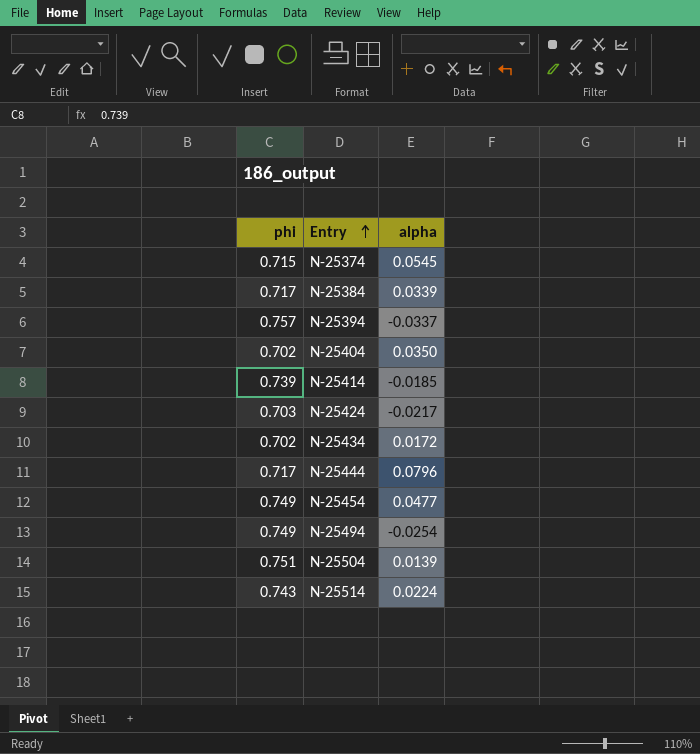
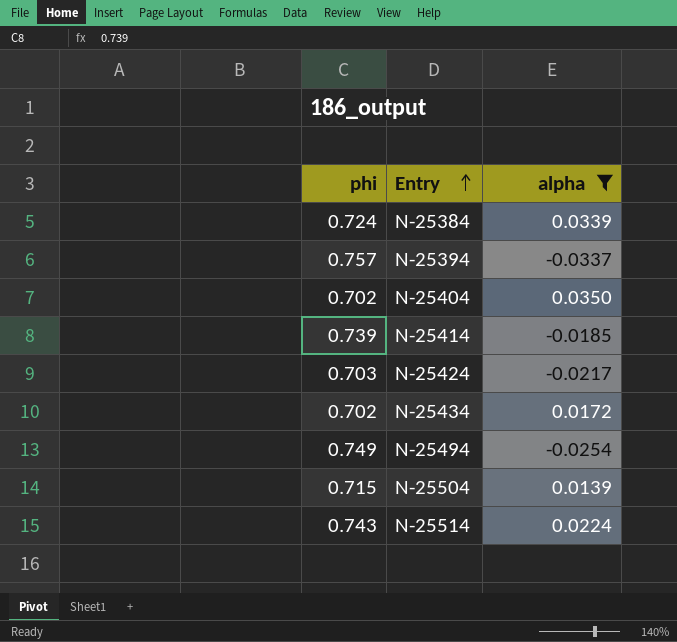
filter: none -> alpha <= 0.0350
N-25384 | phi: 0.717 -> 0.724
N-25504 | phi: 0.751 -> 0.715

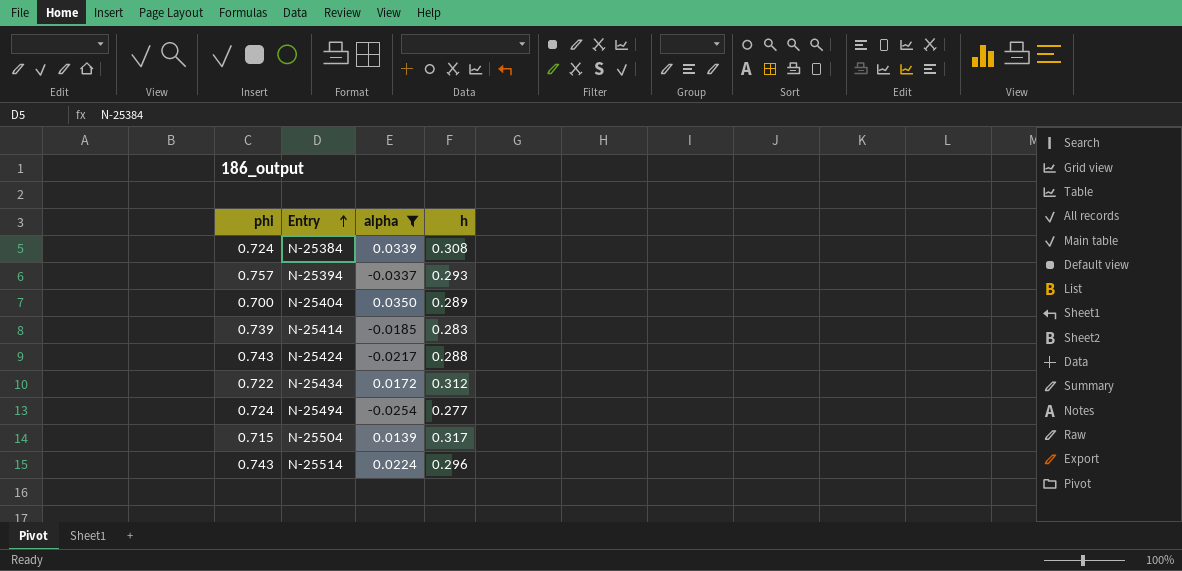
column h | position: none -> 4
N-25404 | phi: 0.702 -> 0.700
N-25424 | phi: 0.703 -> 0.743
N-25434 | phi: 0.702 -> 0.722
N-25494 | phi: 0.749 -> 0.724

